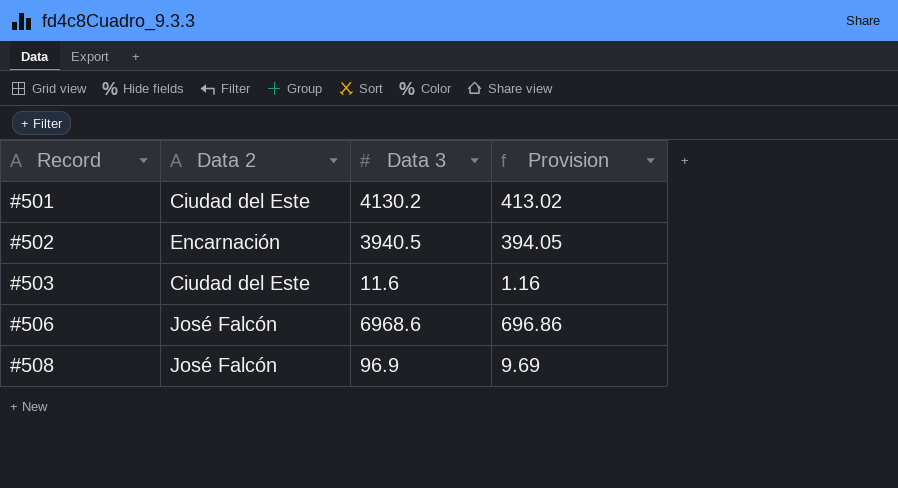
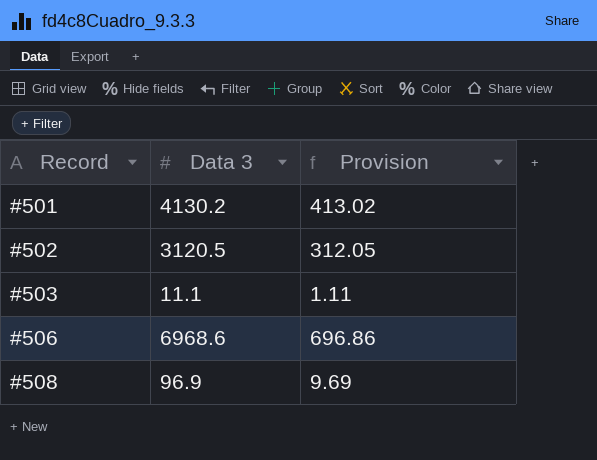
column Data 2 | position: 2 -> none
#502 | Data 3: 3940.5 -> 3120.5
#502 | Provision: 394.05 -> 312.05
#503 | Data 3: 11.6 -> 11.1
#503 | Provision: 1.16 -> 1.11

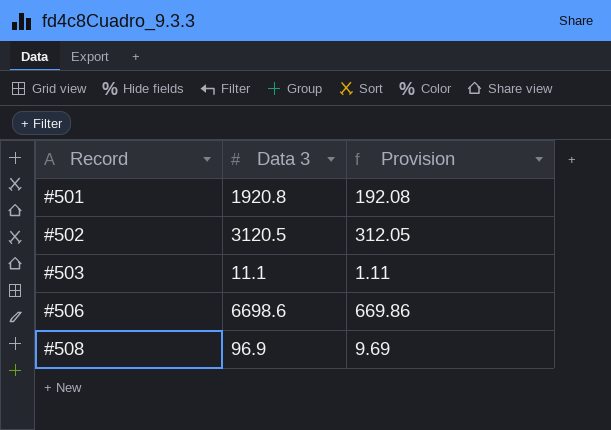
#501 | Data 3: 4130.2 -> 1920.8
#501 | Provision: 413.02 -> 192.08
#506 | Data 3: 6968.6 -> 6698.6
#506 | Provision: 696.86 -> 669.86

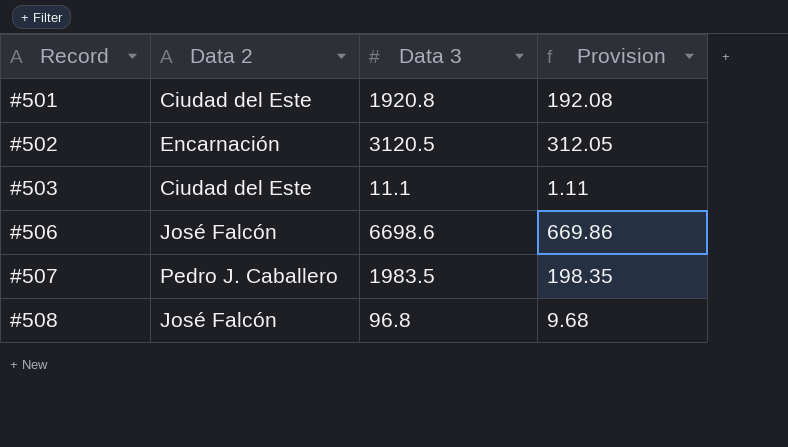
column Data 2 | position: none -> 2
row #507: none -> Pedro J. Caballero | 1983.5 | 198.35
#508 | Data 3: 96.9 -> 96.8
#508 | Provision: 9.69 -> 9.68

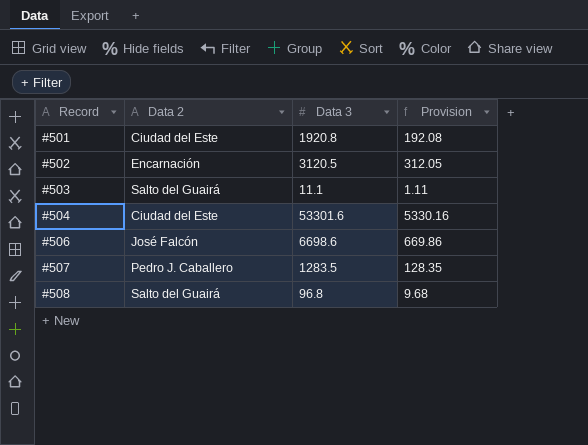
#503 | Data 2: Ciudad del Este -> Salto del Guairá
row #504: none -> Ciudad del Este | 53301.6 | 5330.16
#507 | Data 3: 1983.5 -> 1283.5
#507 | Provision: 198.35 -> 128.35
#508 | Data 2: José Falcón -> Salto del Guairá

